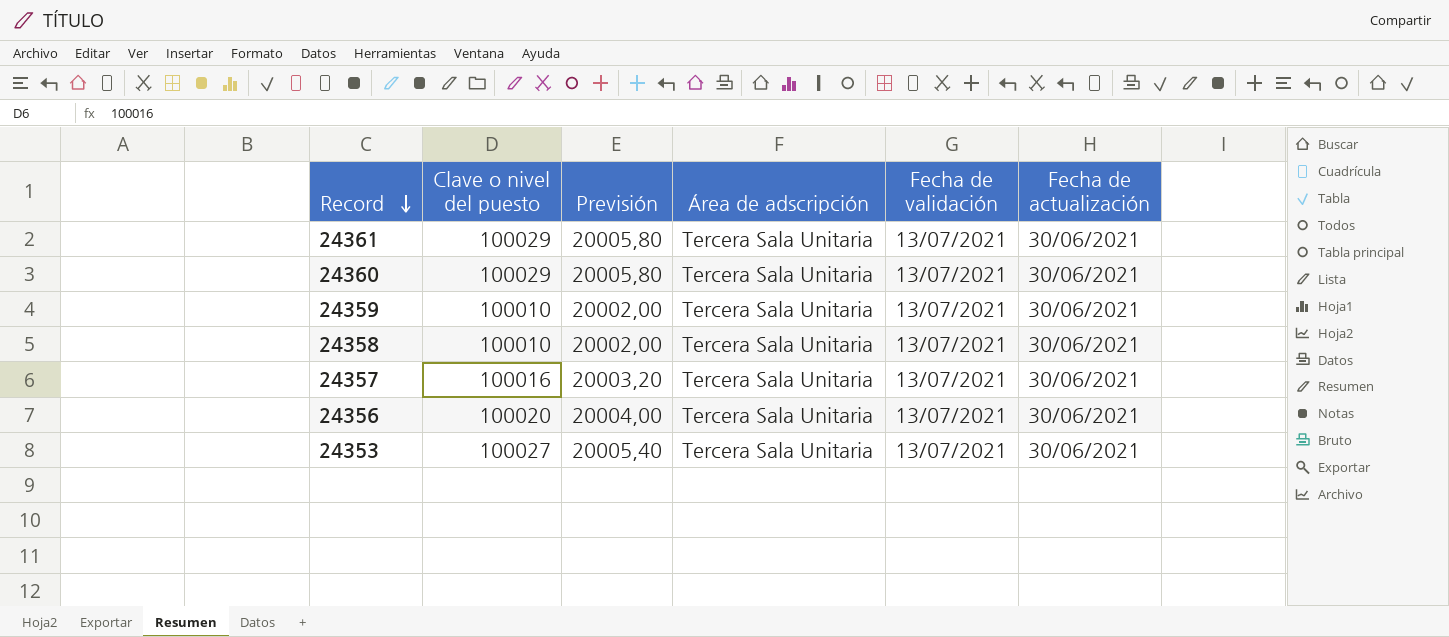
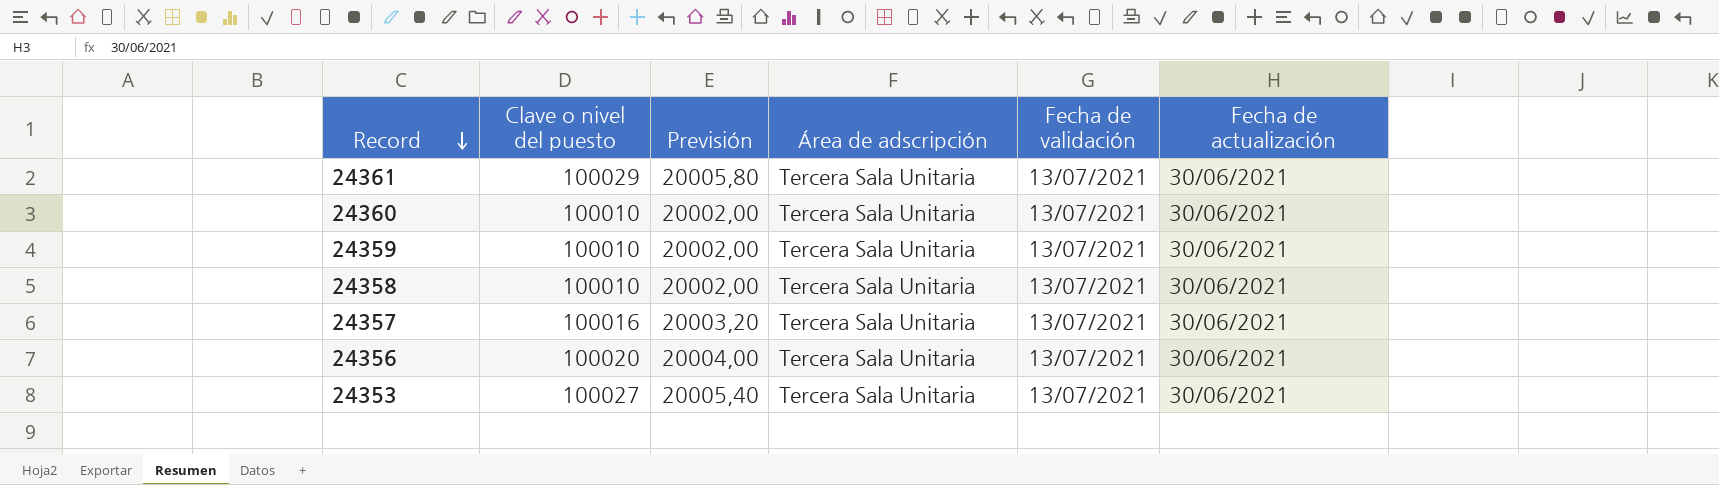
24360 | Clave o nivel del puesto: 100029 -> 100010
24360 | Previsión: 20005,80 -> 20002,00

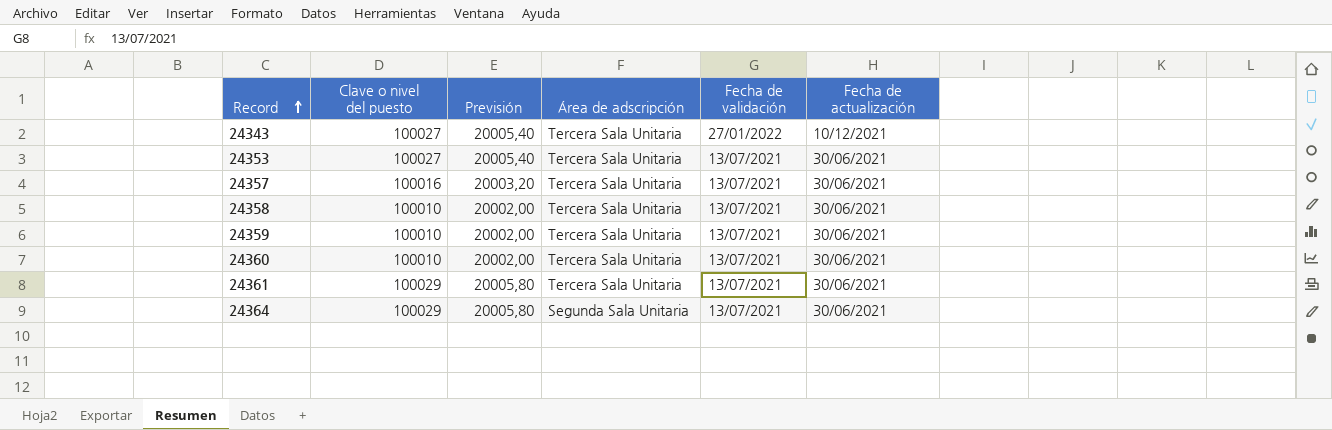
row order: Record descending -> Record ascending
row 24356: 100020 | 20004,00 | Tercera Sala Unitaria | 13/07/2021 | 30/06/2021 -> none
row 24343: none -> 100027 | 20005,40 | Tercera Sala Unitaria | 27/01/2022 | 10/12/2021
row 24364: none -> 100029 | 20005,80 | Segunda Sala Unitaria | 13/07/2021 | 30/06/2021

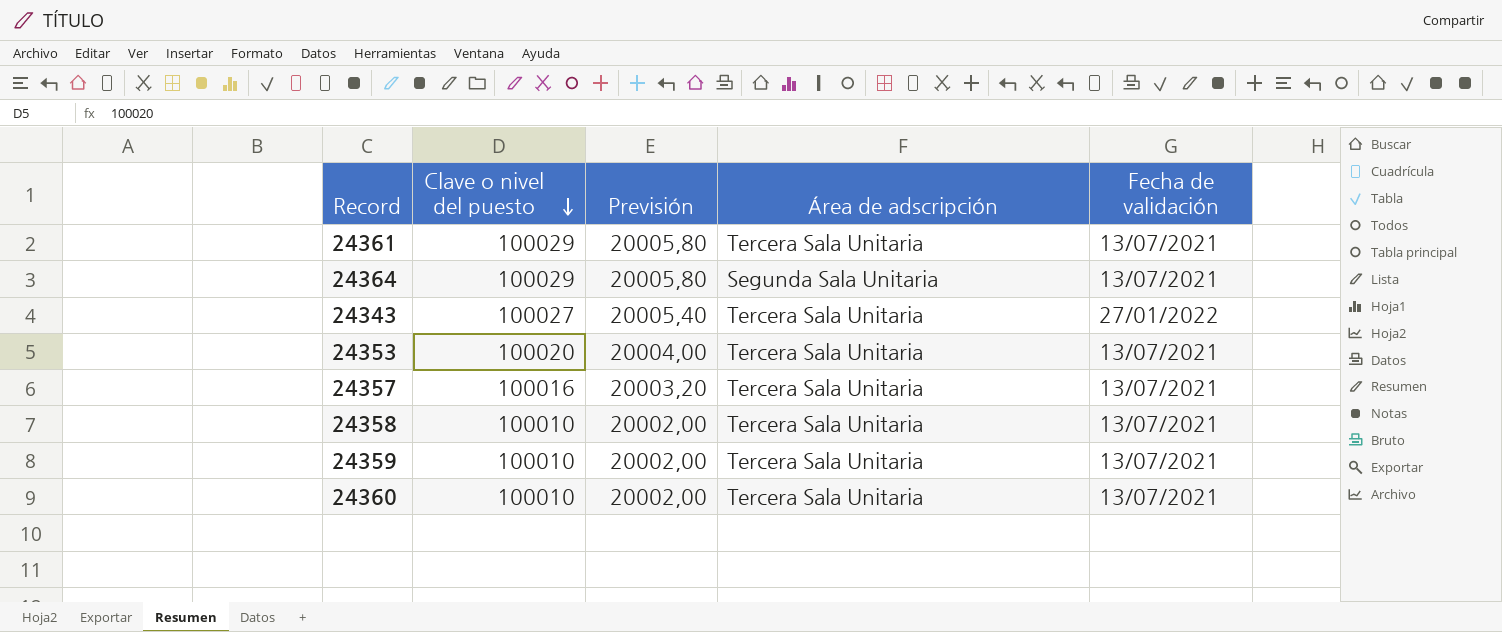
row order: Record ascending -> Clave o nivel del puesto descending
column Fecha de actualización | position: 6 -> none
24353 | Clave o nivel del puesto: 100027 -> 100020
24353 | Previsión: 20005,40 -> 20004,00

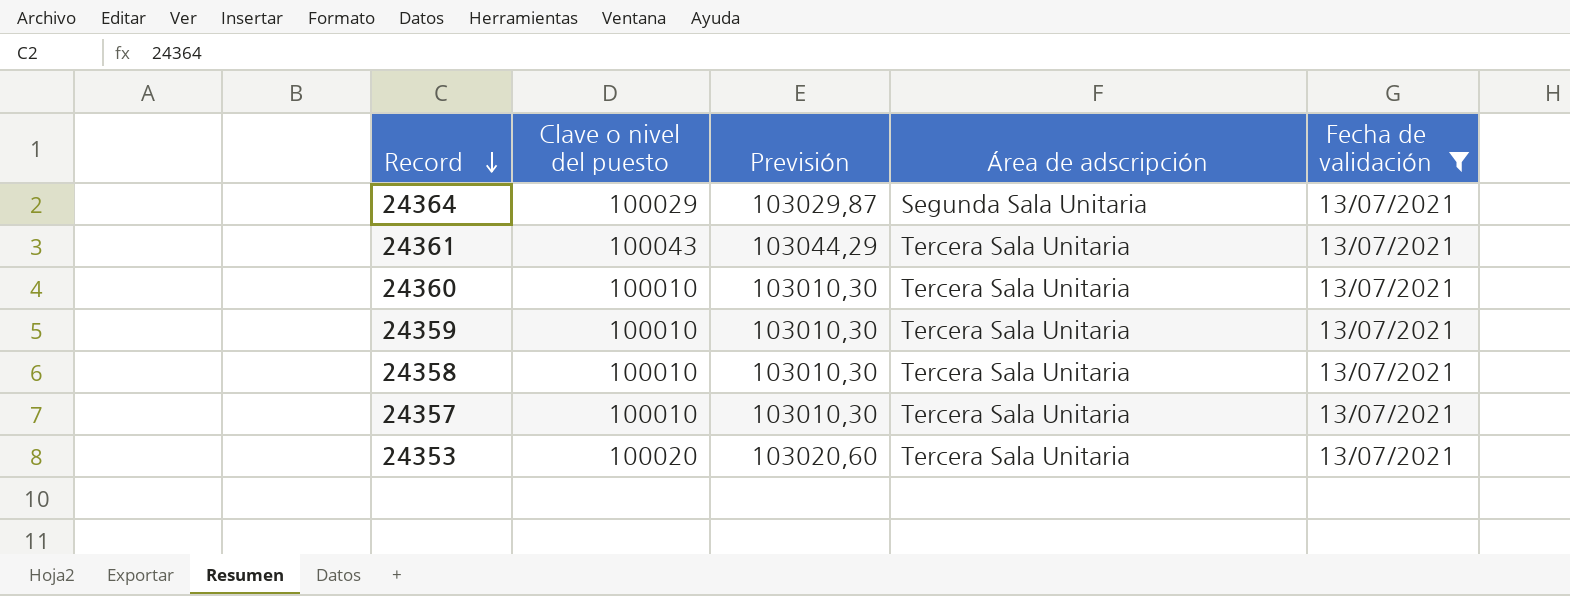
filter: none -> Fecha de validación = 13/07/2021
row order: Clave o nivel del puesto descending -> Record descending
column Previsión | formula: [Clave o nivel del puesto] * 0,2 -> [Clave o nivel del puesto] * 1,03
24361 | Clave o nivel del puesto: 100029 -> 100043
24357 | Clave o nivel del puesto: 100016 -> 100010

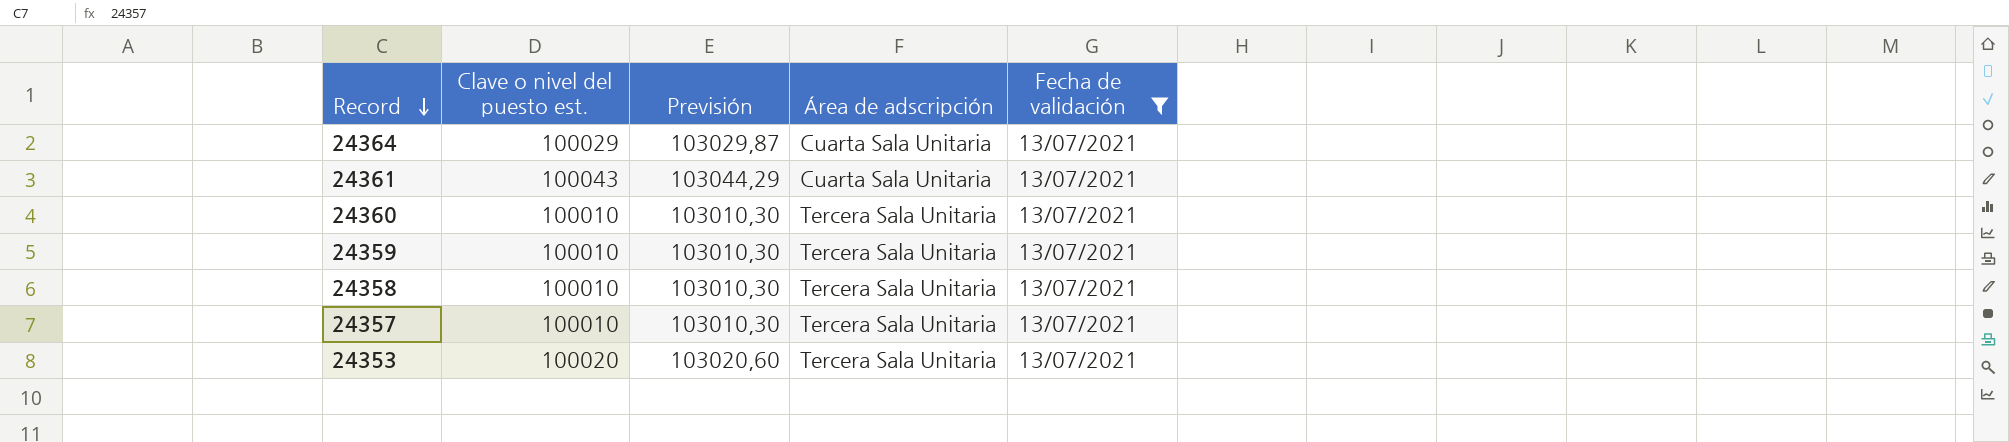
column name: Clave o nivel del puesto -> Clave o nivel del puesto est.
24364 | Área de adscripción: Segunda Sala Unitaria -> Cuarta Sala Unitaria
24361 | Área de adscripción: Tercera Sala Unitaria -> Cuarta Sala Unitaria

